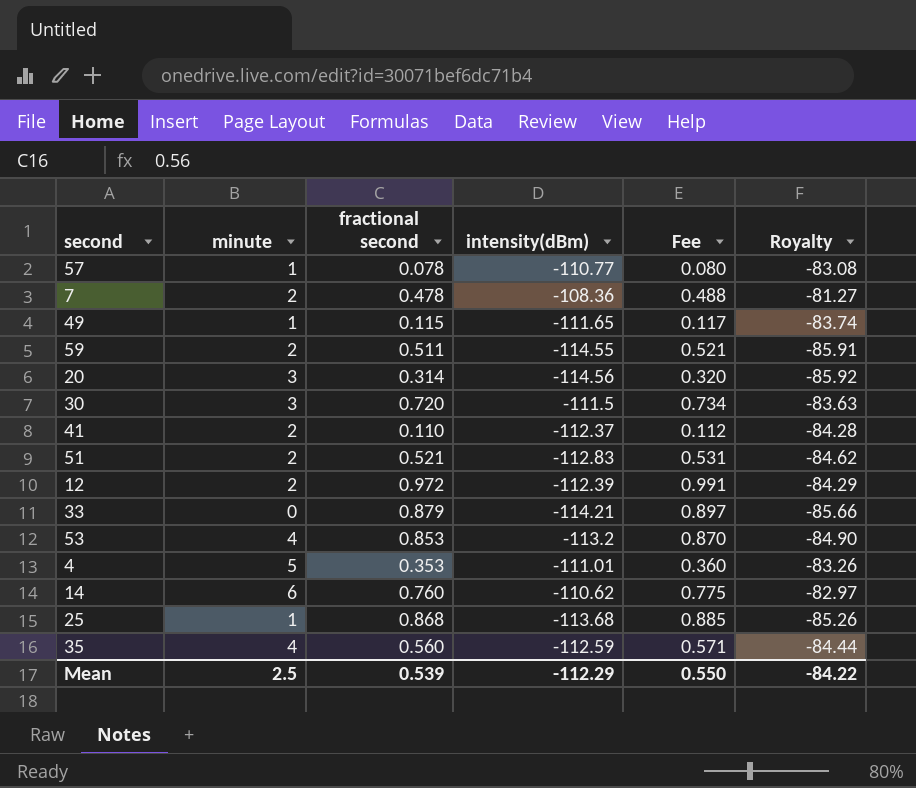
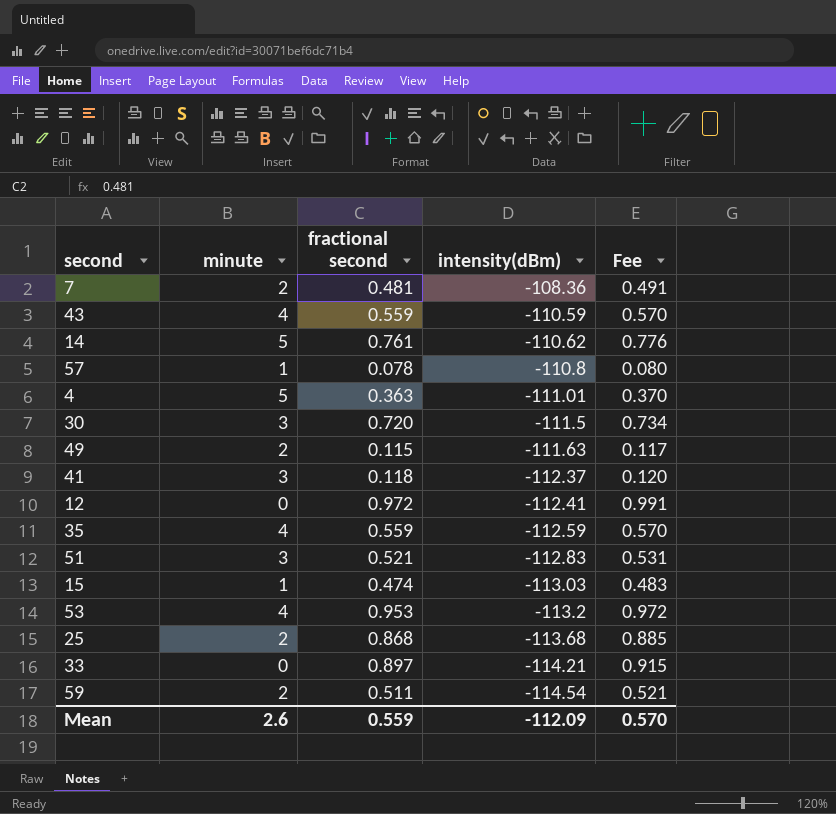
row order: none -> intensity(dBm) descending
column Royalty | formula: [intensity(dBm)] * 0.75 -> none
row 20: 3 | 0.314 | -114.56 | 0.320 | -85.92 -> none
7 | fractional second: 0.478 -> 0.481
7 | Fee: 0.488 -> 0.491
row 43: none -> 4 | 0.559 | -110.59 | 0.570
14 | minute: 6 -> 5
14 | fractional second: 0.760 -> 0.761
14 | Fee: 0.775 -> 0.776
57 | intensity(dBm): -110.77 -> -110.8
4 | fractional second: 0.353 -> 0.363
4 | Fee: 0.360 -> 0.370
49 | minute: 1 -> 2
49 | intensity(dBm): -111.65 -> -111.63
41 | minute: 2 -> 3
41 | fractional second: 0.110 -> 0.118
41 | Fee: 0.112 -> 0.120
12 | minute: 2 -> 0
12 | intensity(dBm): -112.39 -> -112.41
35 | fractional second: 0.560 -> 0.559
35 | Fee: 0.571 -> 0.570
51 | minute: 2 -> 3
row 15: none -> 1 | 0.474 | -113.03 | 0.483
53 | fractional second: 0.853 -> 0.953
53 | Fee: 0.870 -> 0.972
25 | minute: 1 -> 2
33 | fractional second: 0.879 -> 0.897
33 | Fee: 0.897 -> 0.915
59 | intensity(dBm): -114.55 -> -114.54
Mean | minute: 2.5 -> 2.6
Mean | fractional second: 0.539 -> 0.559
Mean | intensity(dBm): -112.29 -> -112.09
Mean | Fee: 0.550 -> 0.570

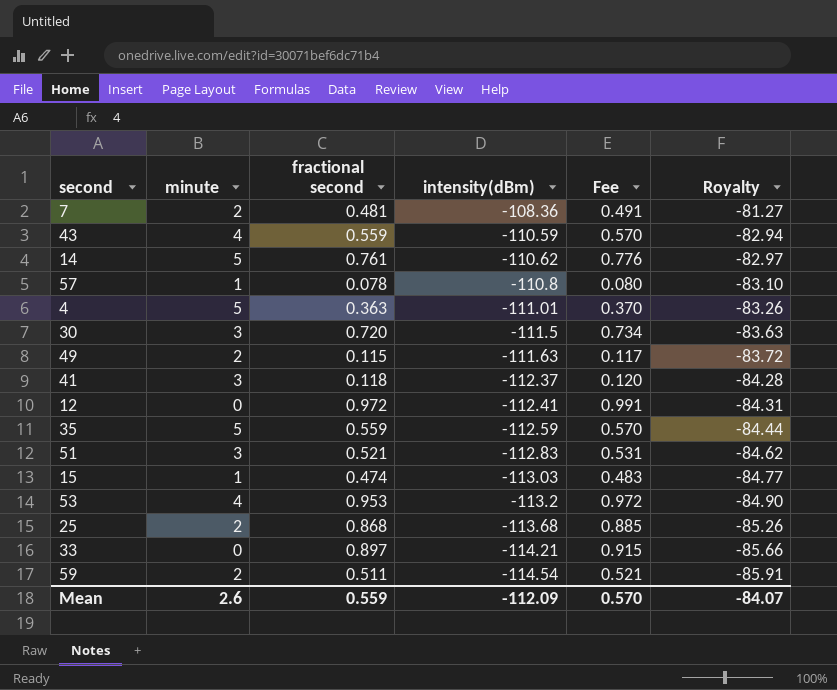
column Royalty | formula: none -> [intensity(dBm)] * 0.75
35 | minute: 4 -> 5

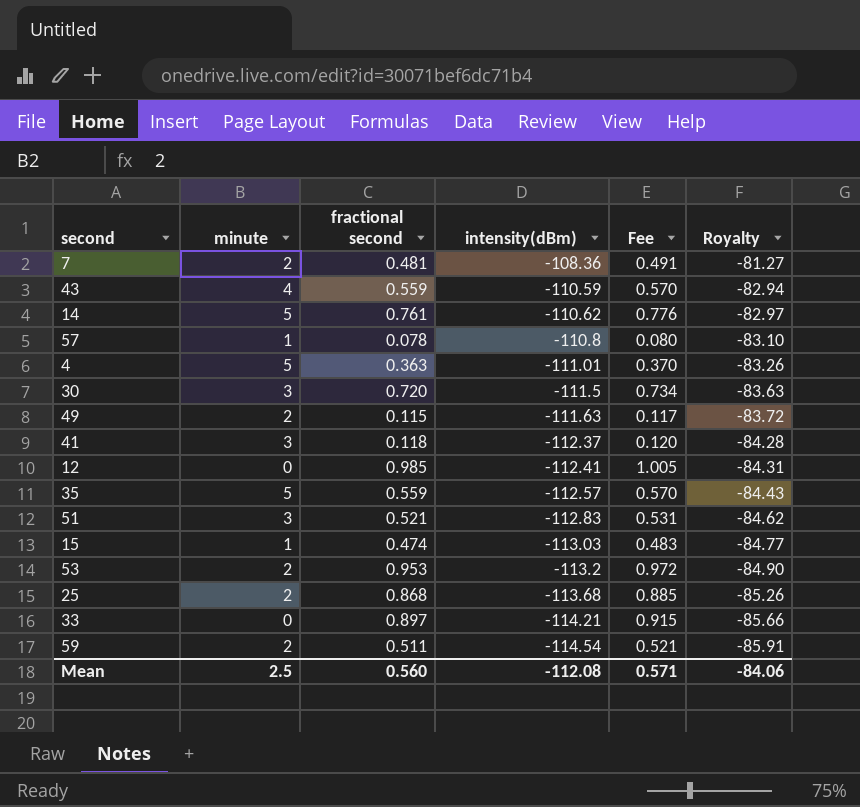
12 | fractional second: 0.972 -> 0.985
12 | Fee: 0.991 -> 1.005
35 | intensity(dBm): -112.59 -> -112.57
35 | Royalty: -84.44 -> -84.43
53 | minute: 4 -> 2
Mean | minute: 2.6 -> 2.5
Mean | fractional second: 0.559 -> 0.560
Mean | intensity(dBm): -112.09 -> -112.08
Mean | Fee: 0.570 -> 0.571
Mean | Royalty: -84.07 -> -84.06

